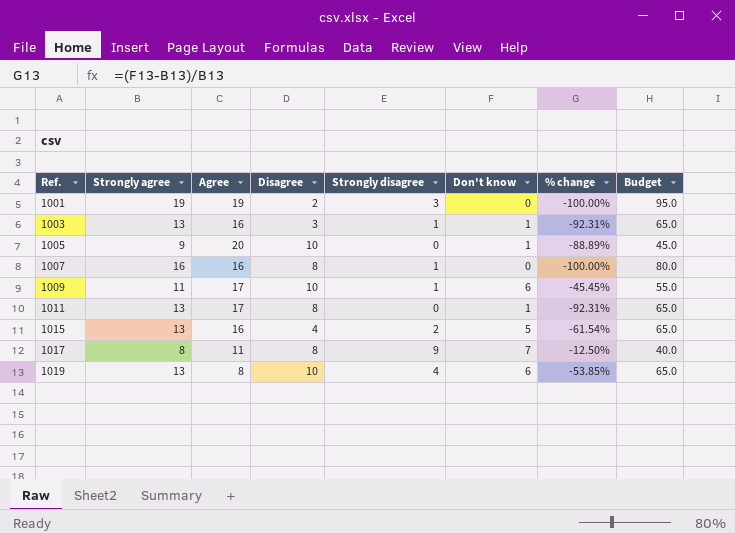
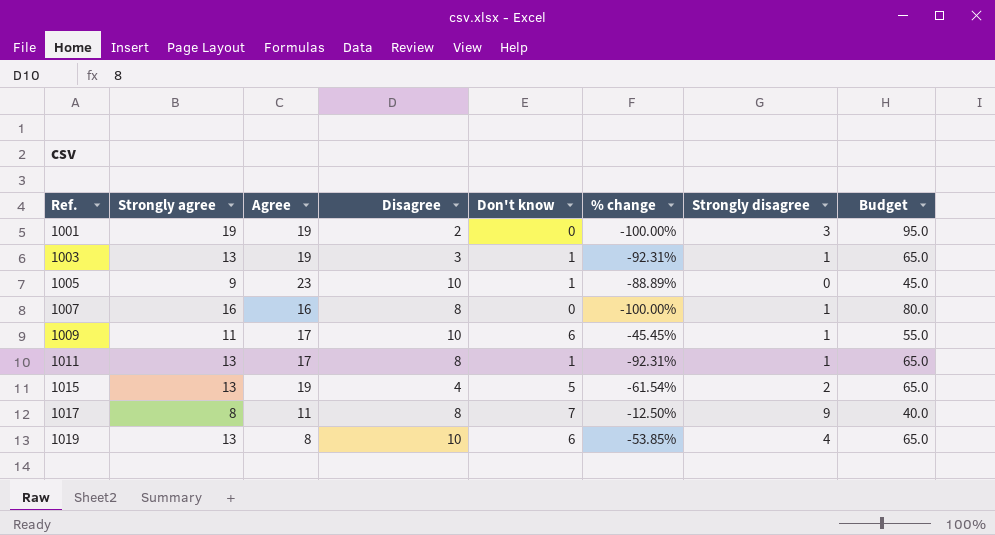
column Strongly disagree | position: 5 -> 7
1003 | Agree: 16 -> 19
1005 | Agree: 20 -> 23
1011 | Strongly disagree: 0 -> 1
1015 | Agree: 16 -> 19

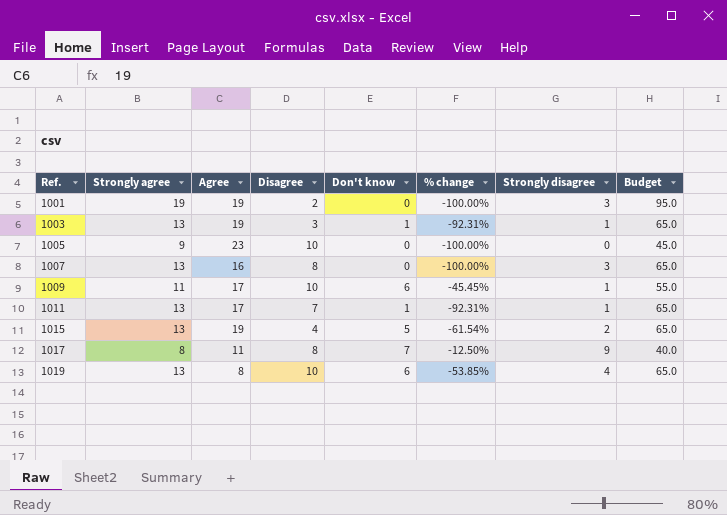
1005 | Don't know: 1 -> 0
1005 | % change: -88.89% -> -100.00%
1007 | Strongly agree: 16 -> 13
1007 | Strongly disagree: 1 -> 3
1007 | Budget: 80.0 -> 65.0
1011 | Disagree: 8 -> 7

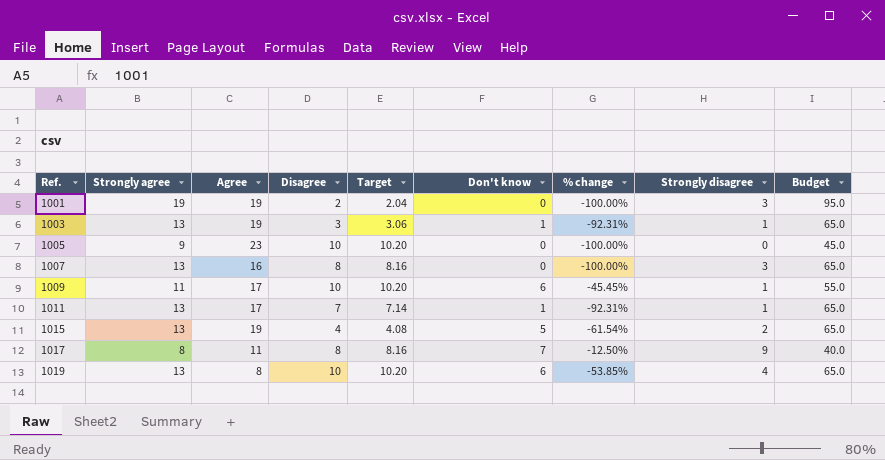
column Target | formula: none -> [Disagree] * 1.02

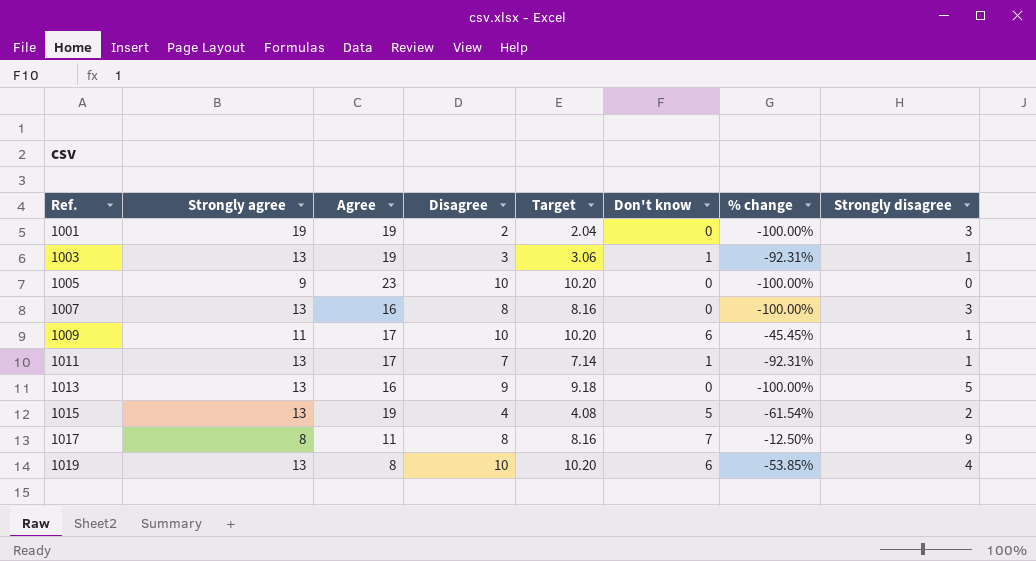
column Budget | formula: [Strongly agree] * 5 -> none
row 1013: none -> 13 | 16 | 9 | 9.18 | 0 | -100.00% | 5

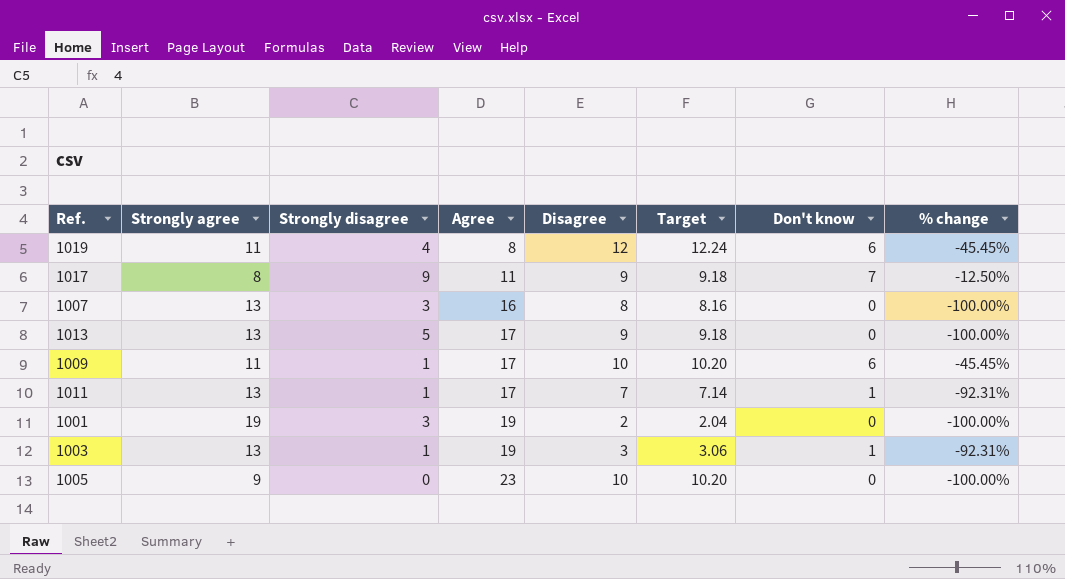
row order: Ref. ascending -> Agree ascending
column Strongly disagree | position: 8 -> 3
row 1015: 13 | 19 | 4 | 4.08 | 5 | -61.54% | 2 -> none
1019 | Strongly agree: 13 -> 11
1019 | Disagree: 10 -> 12
1019 | Target: 10.20 -> 12.24
1019 | % change: -53.85% -> -45.45%
1017 | Disagree: 8 -> 9
1017 | Target: 8.16 -> 9.18
1013 | Agree: 16 -> 17

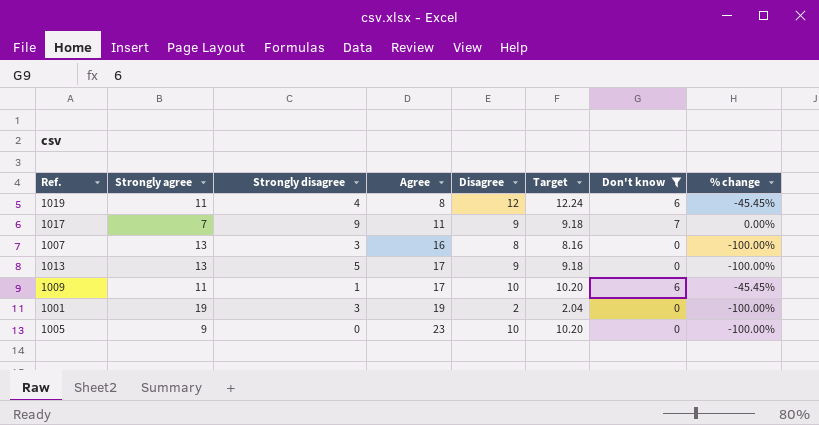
filter: none -> Don't know != 1
1017 | Strongly agree: 8 -> 7
1017 | % change: -12.50% -> 0.00%

